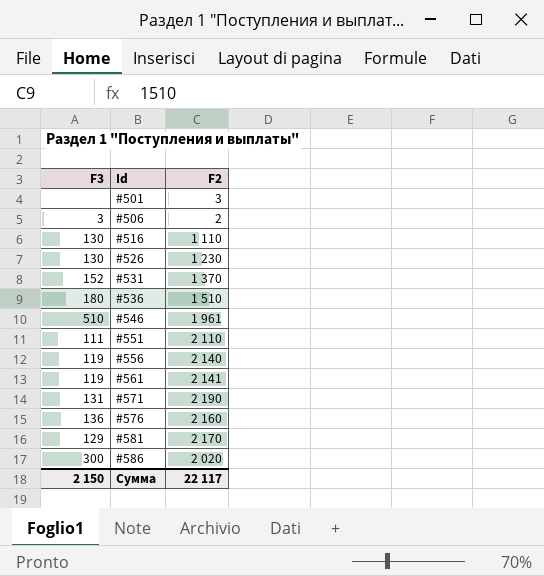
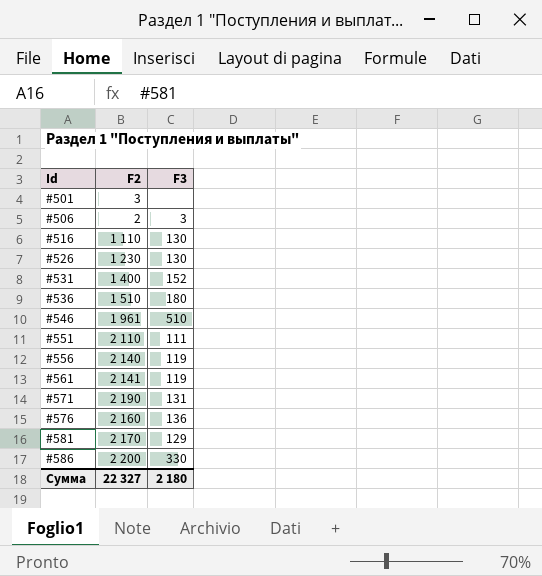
column F3 | position: 1 -> 3
#531 | F2: 1 370 -> 1 400
#586 | F2: 2 020 -> 2 200
#586 | F3: 300 -> 330
Сумма | F2: 22 117 -> 22 327
Сумма | F3: 2 150 -> 2 180

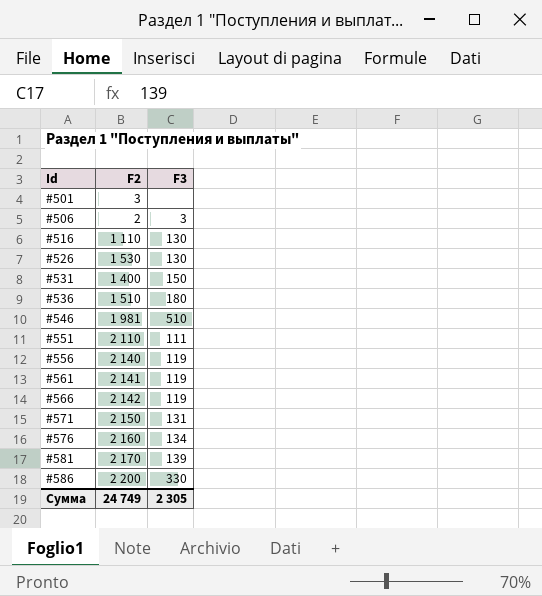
#526 | F2: 1 230 -> 1 530
#531 | F3: 152 -> 150
#546 | F2: 1 961 -> 1 981
row #566: none -> 2 142 | 119
#571 | F2: 2 190 -> 2 150
#576 | F3: 136 -> 134
#581 | F3: 129 -> 139
Сумма | F2: 22 327 -> 24 749
Сумма | F3: 2 180 -> 2 305

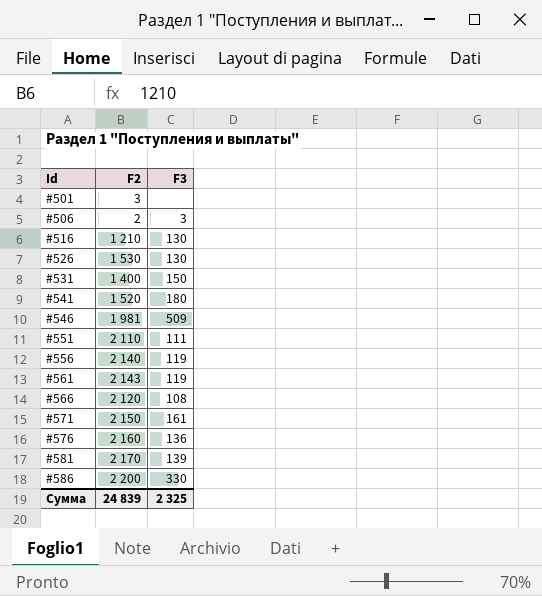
row #536: 1 510 | 180 -> none
#516 | F2: 1 110 -> 1 210
row #541: none -> 1 520 | 180
#546 | F3: 510 -> 509
#561 | F2: 2 141 -> 2 143
#566 | F2: 2 142 -> 2 120
#566 | F3: 119 -> 108
#571 | F3: 131 -> 161
#576 | F3: 134 -> 136
Сумма | F2: 24 749 -> 24 839
Сумма | F3: 2 305 -> 2 325

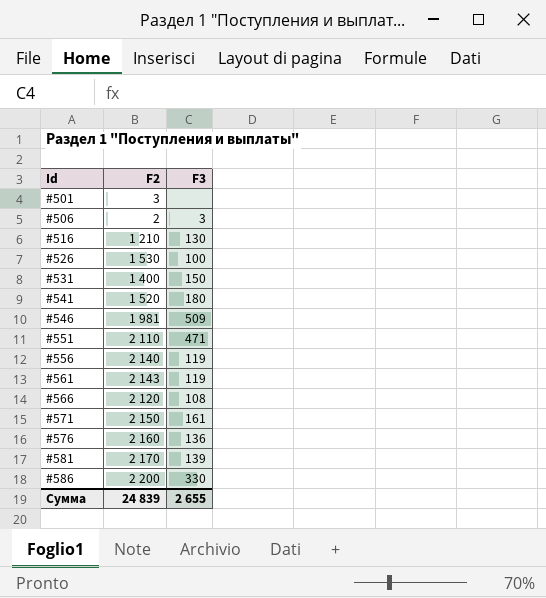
#526 | F3: 130 -> 100
#551 | F3: 111 -> 471
Сумма | F3: 2 325 -> 2 655

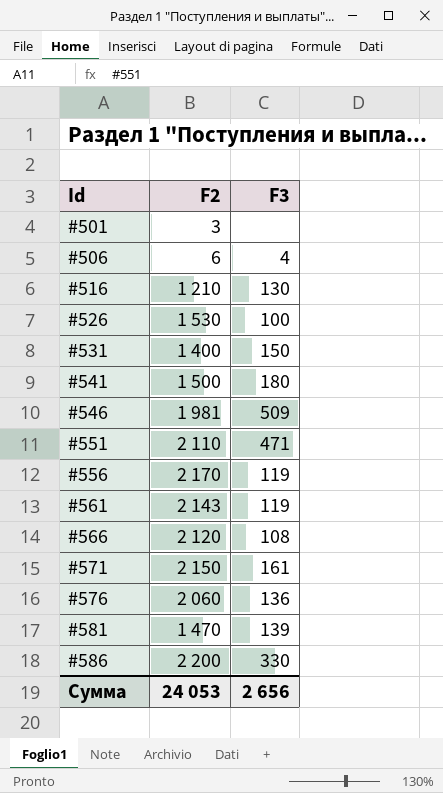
#506 | F2: 2 -> 6
#506 | F3: 3 -> 4
#541 | F2: 1 520 -> 1 500
#556 | F2: 2 140 -> 2 170
#576 | F2: 2 160 -> 2 060
#581 | F2: 2 170 -> 1 470
Сумма | F2: 24 839 -> 24 053
Сумма | F3: 2 655 -> 2 656

